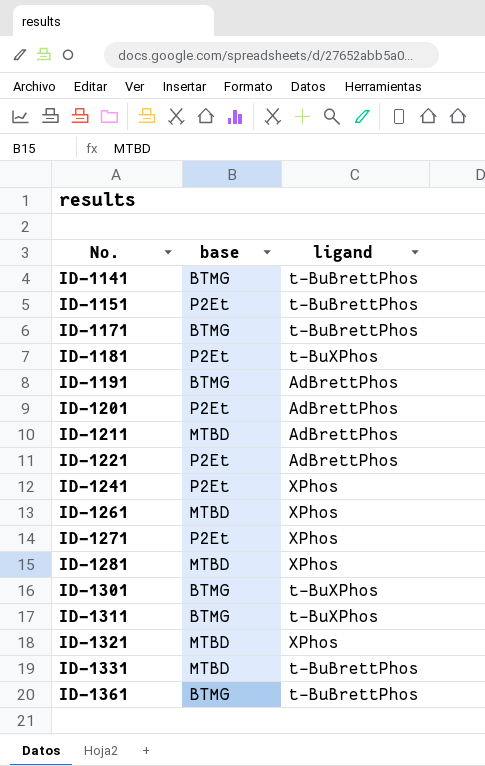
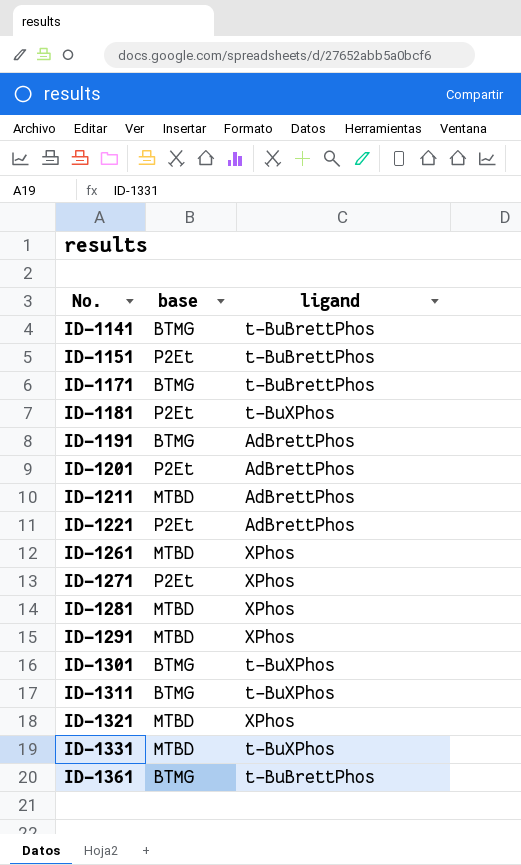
row ID-1241: P2Et | XPhos -> none
row ID-1291: none -> MTBD | XPhos
ID-1331 | ligand: t-BuBrettPhos -> t-BuXPhos

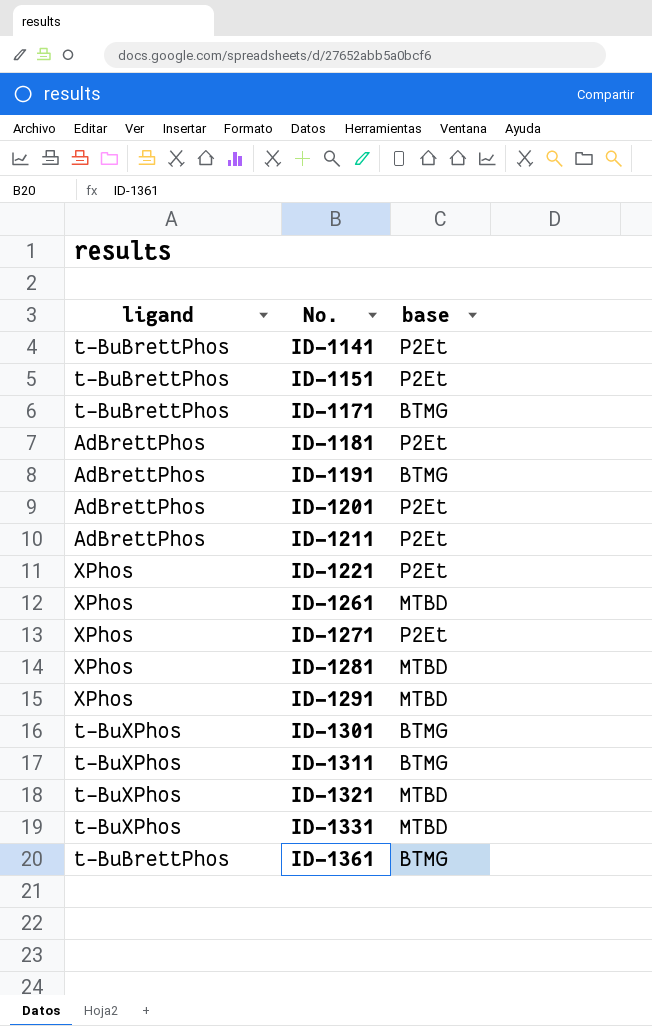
column ligand | position: 3 -> 1
ID-1141 | base: BTMG -> P2Et
ID-1181 | ligand: t-BuXPhos -> AdBrettPhos
ID-1211 | base: MTBD -> P2Et
ID-1221 | ligand: AdBrettPhos -> XPhos
ID-1321 | ligand: XPhos -> t-BuXPhos

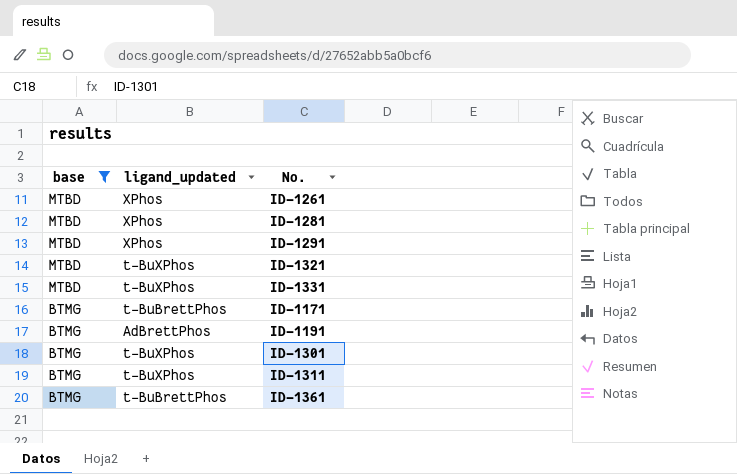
filter: none -> base != P2Et
row order: No. ascending -> base descending
column base | position: 3 -> 1
column name: ligand -> ligand_updated

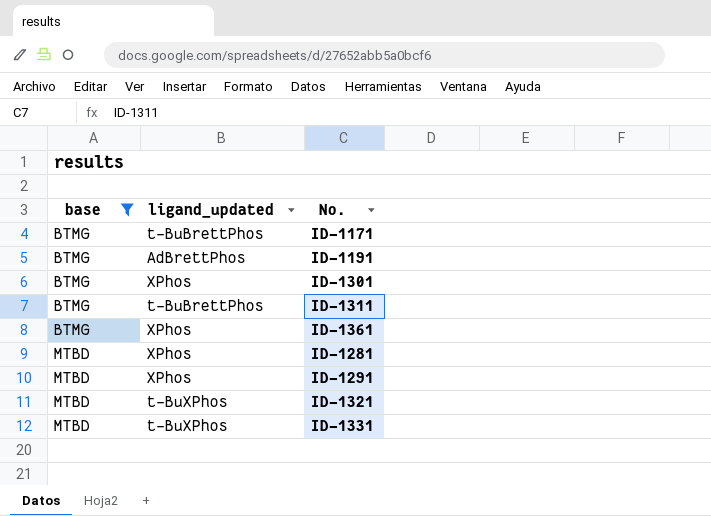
row order: base descending -> base ascending
row ID-1261: MTBD | XPhos -> none
ID-1301 | ligand_updated: t-BuXPhos -> XPhos
ID-1311 | ligand_updated: t-BuXPhos -> t-BuBrettPhos
ID-1361 | ligand_updated: t-BuBrettPhos -> XPhos

